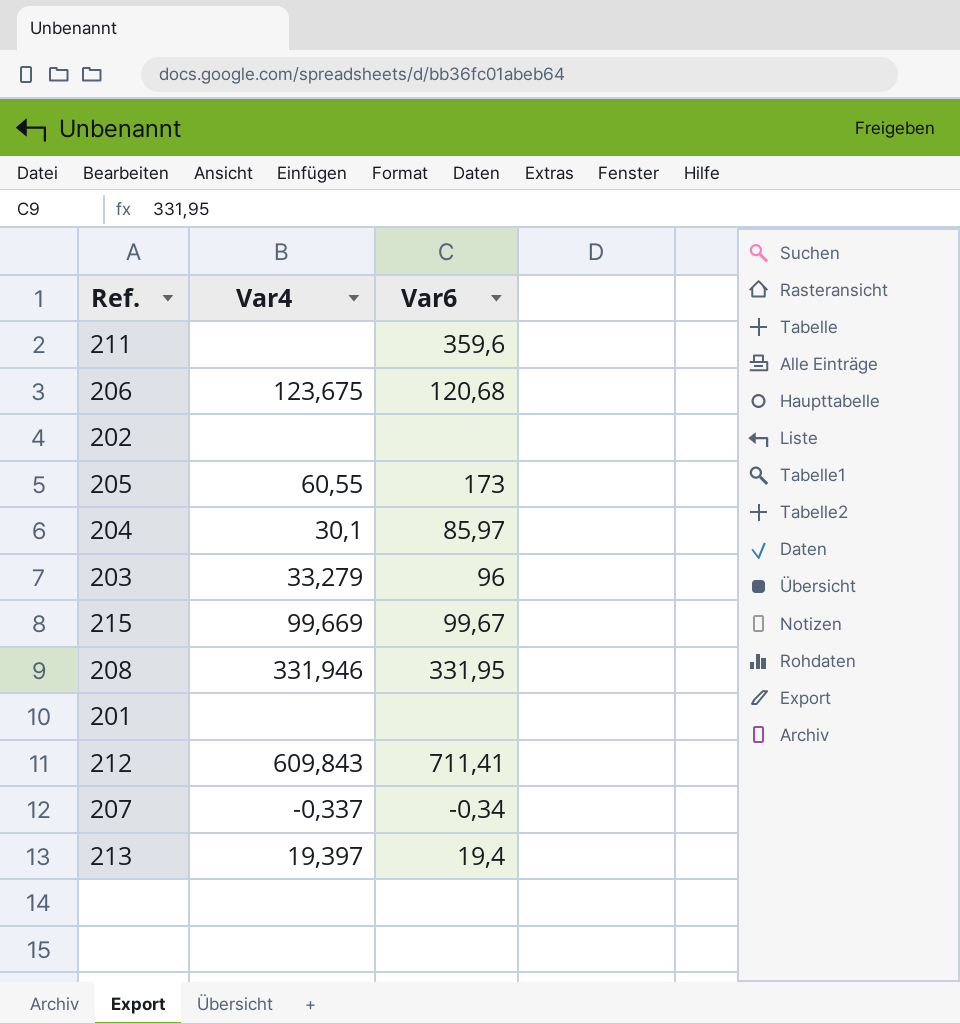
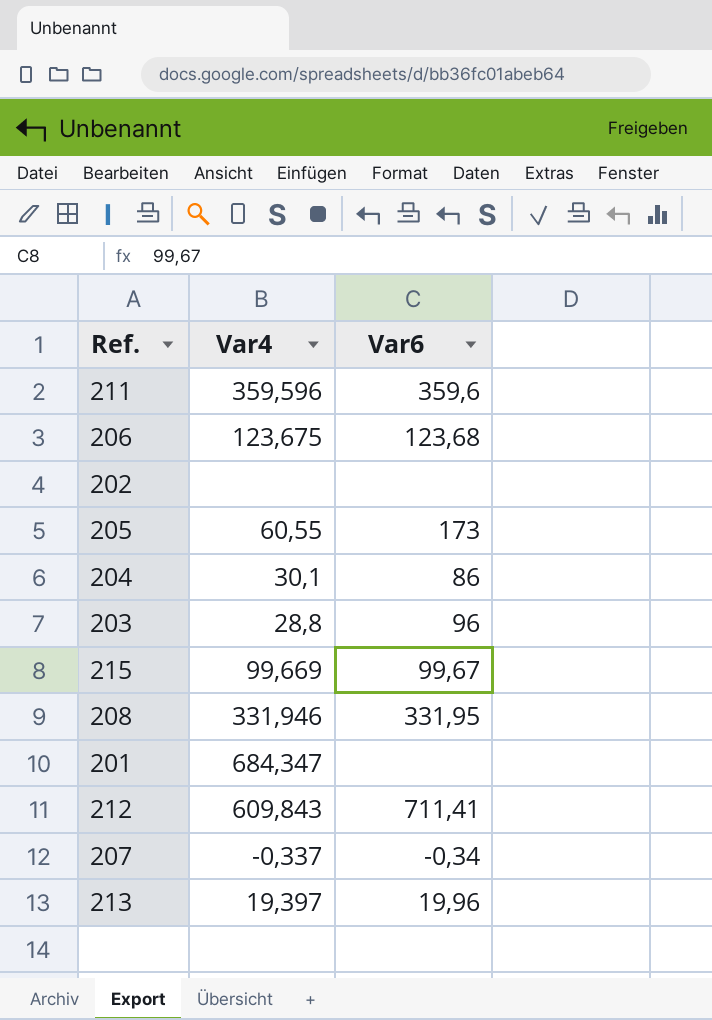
211 | Var4: none -> 359,596
206 | Var6: 120,68 -> 123,68
204 | Var6: 85,97 -> 86
203 | Var4: 33,279 -> 28,8
201 | Var4: none -> 684,347
213 | Var6: 19,4 -> 19,96

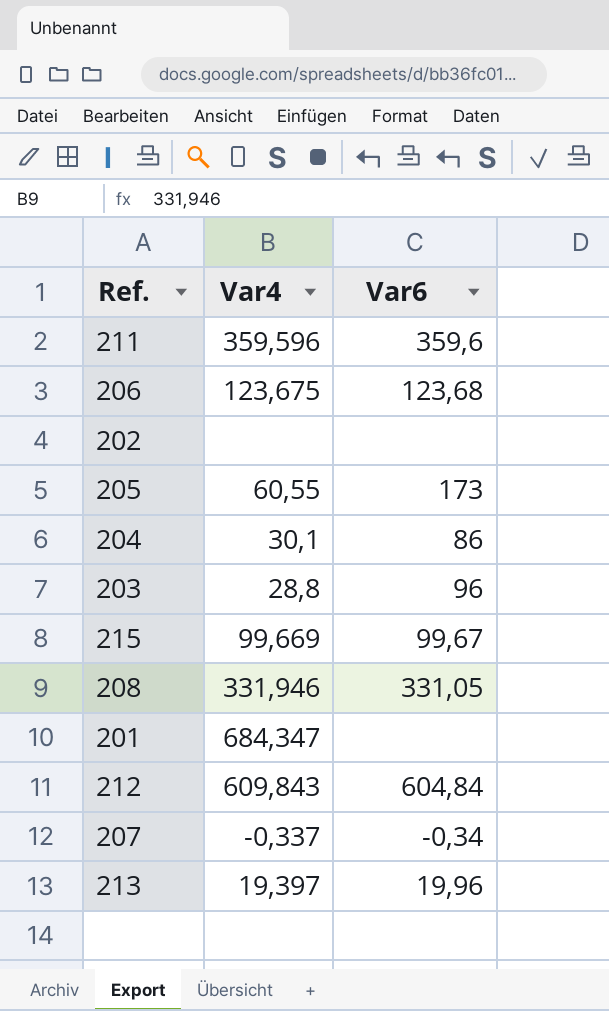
208 | Var6: 331,95 -> 331,05
212 | Var6: 711,41 -> 604,84

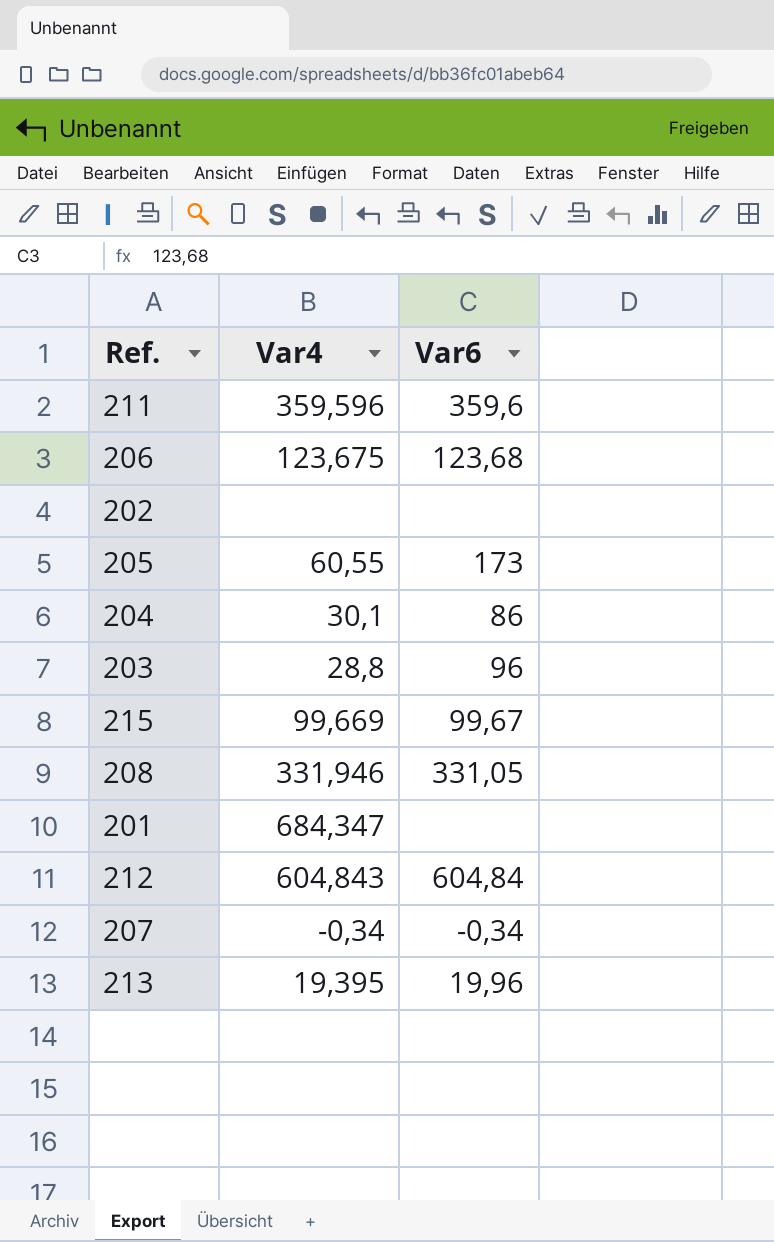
212 | Var4: 609,843 -> 604,843
207 | Var4: -0,337 -> -0,34
213 | Var4: 19,397 -> 19,395

